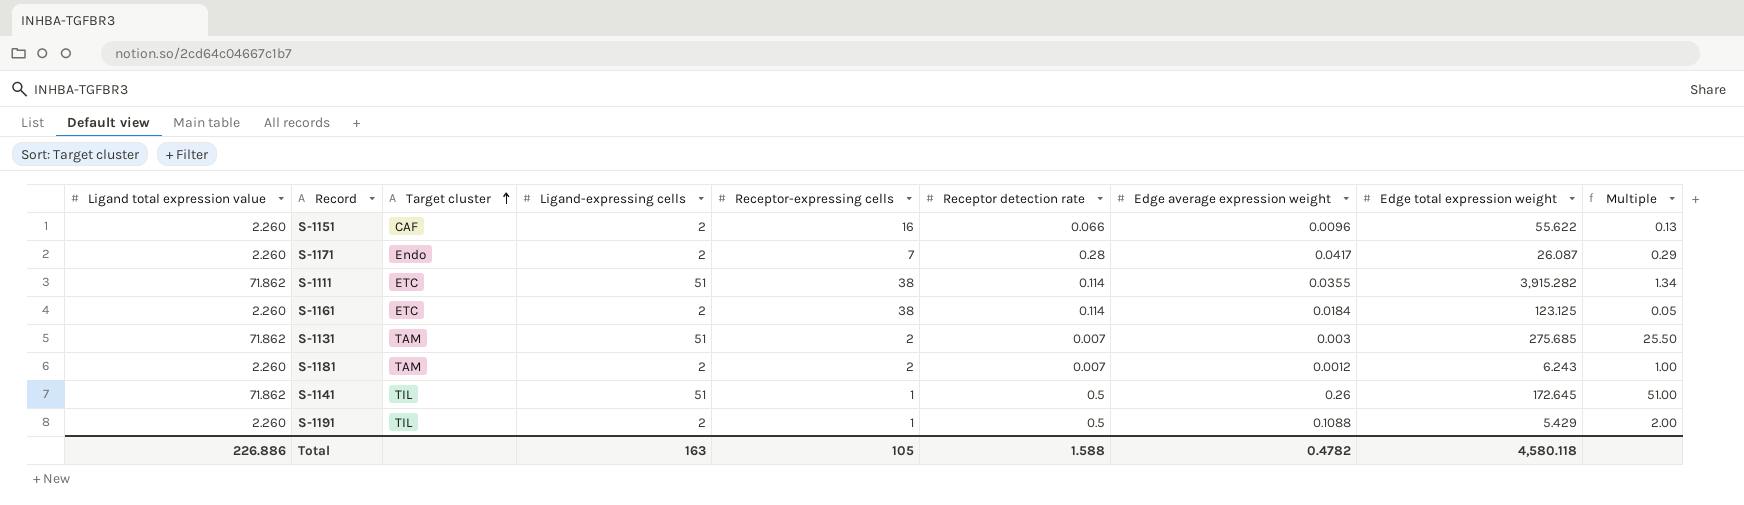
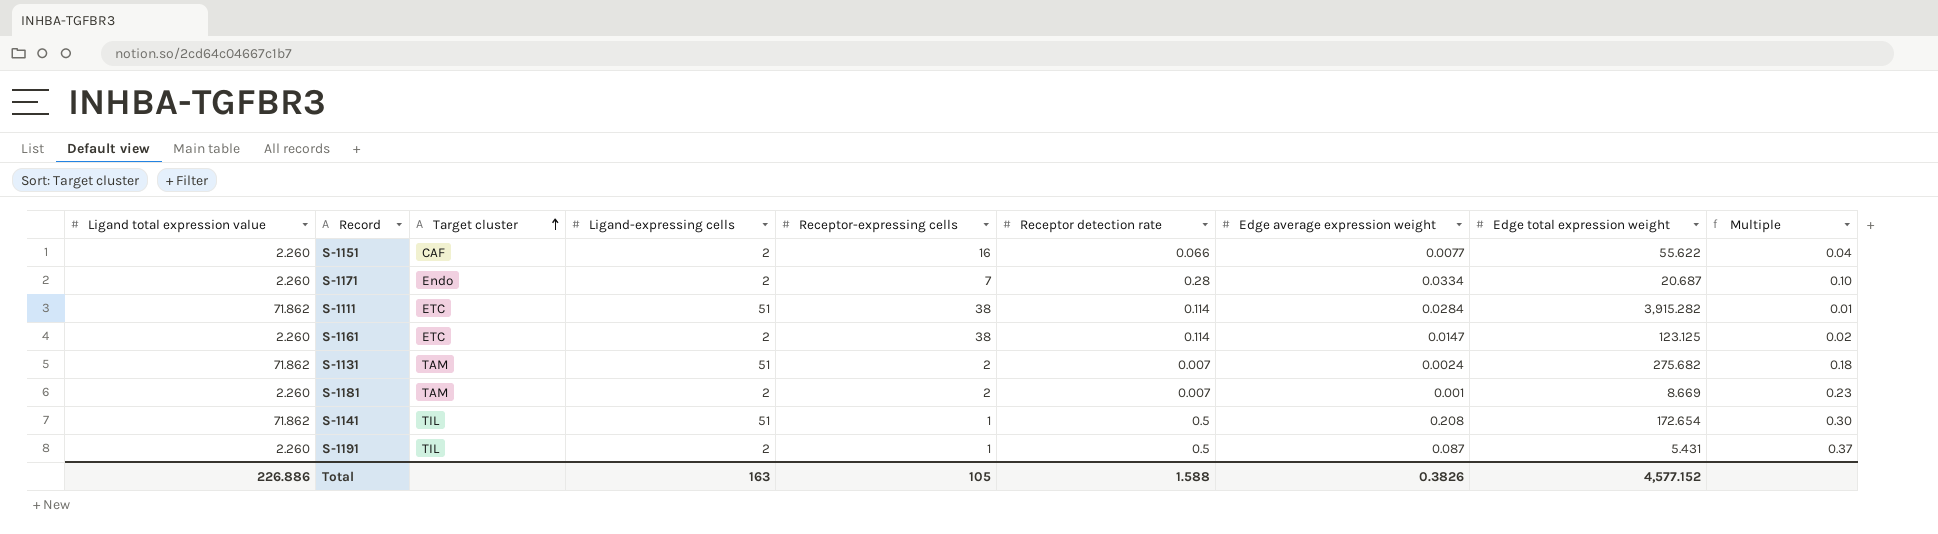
column Multiple | formula: [Ligand-expressing cells] / [Receptor-expressing cells] -> [Ligand-expressing cells] / [Edge total expression weight]
S-1151 | Edge average expression weight: 0.0096 -> 0.0077
S-1171 | Edge average expression weight: 0.0417 -> 0.0334
S-1171 | Edge total expression weight: 26.087 -> 20.687
S-1111 | Edge average expression weight: 0.0355 -> 0.0284
S-1161 | Edge average expression weight: 0.0184 -> 0.0147
S-1131 | Edge average expression weight: 0.003 -> 0.0024
S-1131 | Edge total expression weight: 275.685 -> 275.682
S-1181 | Edge average expression weight: 0.0012 -> 0.001
S-1181 | Edge total expression weight: 6.243 -> 8.669
S-1141 | Edge average expression weight: 0.26 -> 0.208
S-1141 | Edge total expression weight: 172.645 -> 172.654
S-1191 | Edge average expression weight: 0.1088 -> 0.087
S-1191 | Edge total expression weight: 5.429 -> 5.431
Total | Edge average expression weight: 0.4782 -> 0.3826
Total | Edge total expression weight: 4,580.118 -> 4,577.152

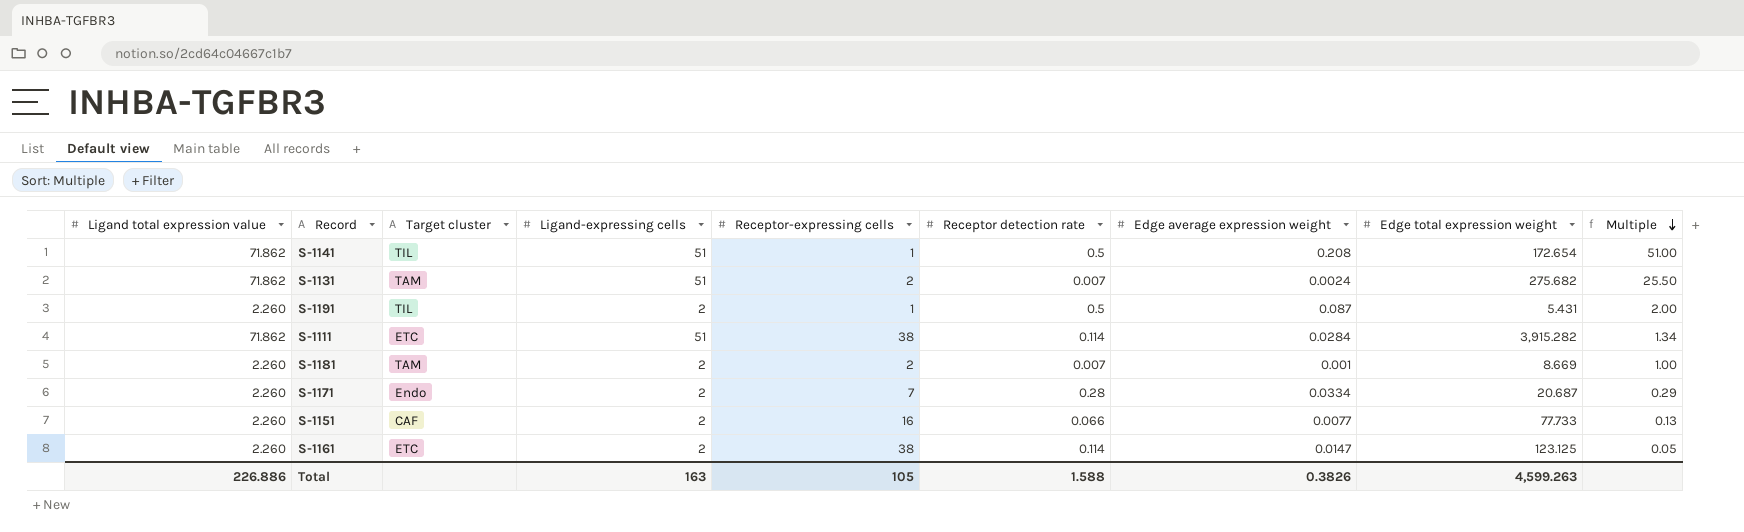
row order: Target cluster ascending -> Multiple descending
column Multiple | formula: [Ligand-expressing cells] / [Edge total expression weight] -> [Ligand-expressing cells] / [Receptor-expressing cells]
S-1151 | Edge total expression weight: 55.622 -> 77.733
Total | Edge total expression weight: 4,577.152 -> 4,599.263

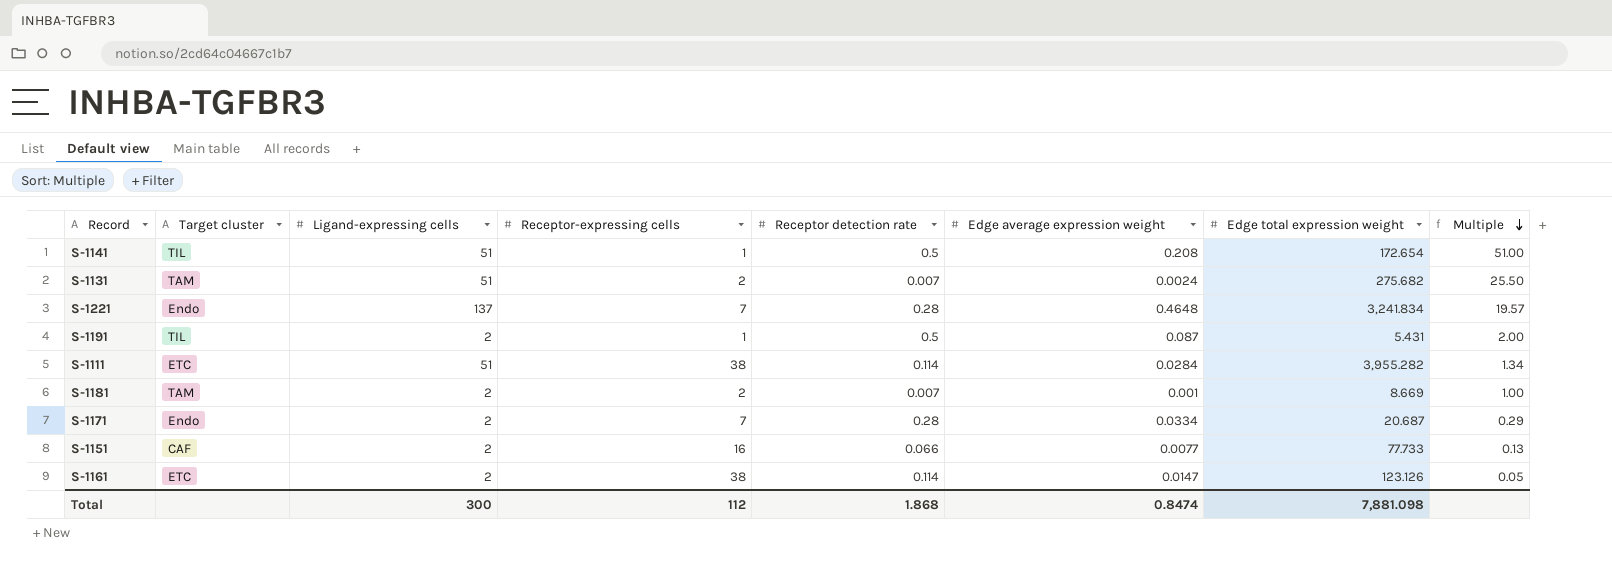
column Ligand total expression value | position: 1 -> none
row S-1221: none -> Endo | 137 | 7 | 0.28 | 0.4648 | 3,241.834 | 19.57
S-1111 | Edge total expression weight: 3,915.282 -> 3,955.282
S-1161 | Edge total expression weight: 123.125 -> 123.126
Total | Ligand-expressing cells: 163 -> 300
Total | Receptor-expressing cells: 105 -> 112
Total | Receptor detection rate: 1.588 -> 1.868
Total | Edge average expression weight: 0.3826 -> 0.8474
Total | Edge total expression weight: 4,599.263 -> 7,881.098

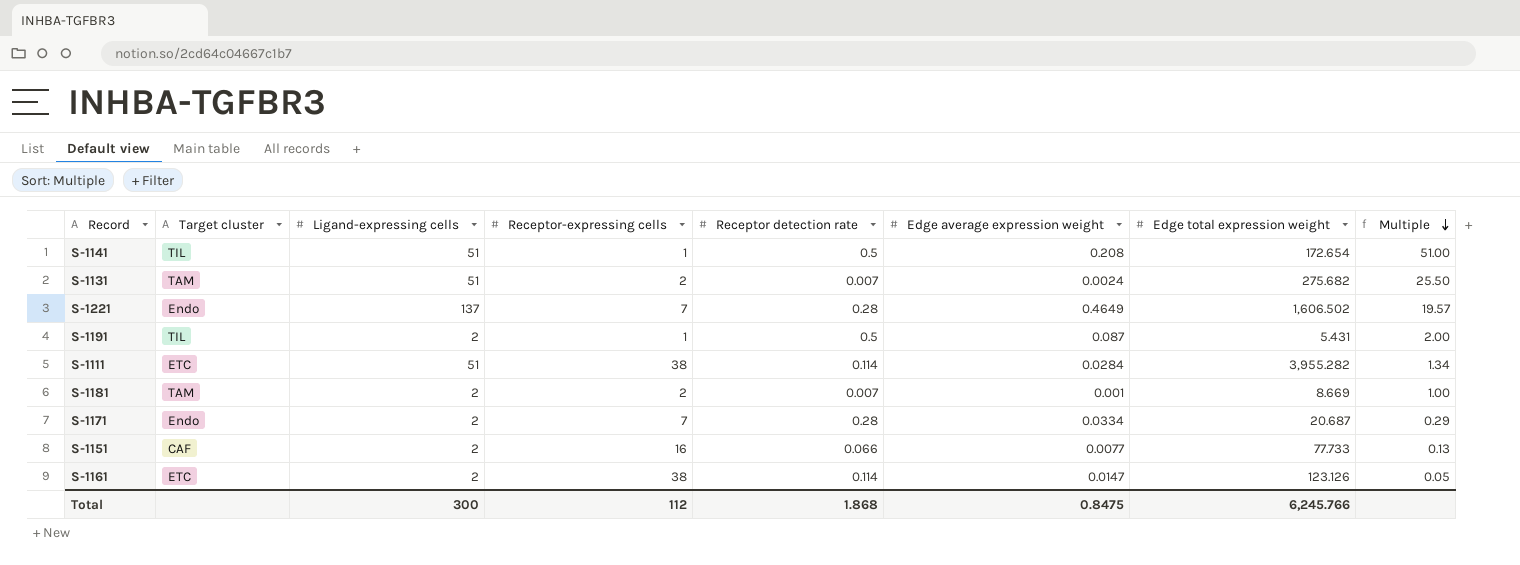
S-1221 | Edge average expression weight: 0.4648 -> 0.4649
S-1221 | Edge total expression weight: 3,241.834 -> 1,606.502
Total | Edge average expression weight: 0.8474 -> 0.8475
Total | Edge total expression weight: 7,881.098 -> 6,245.766

